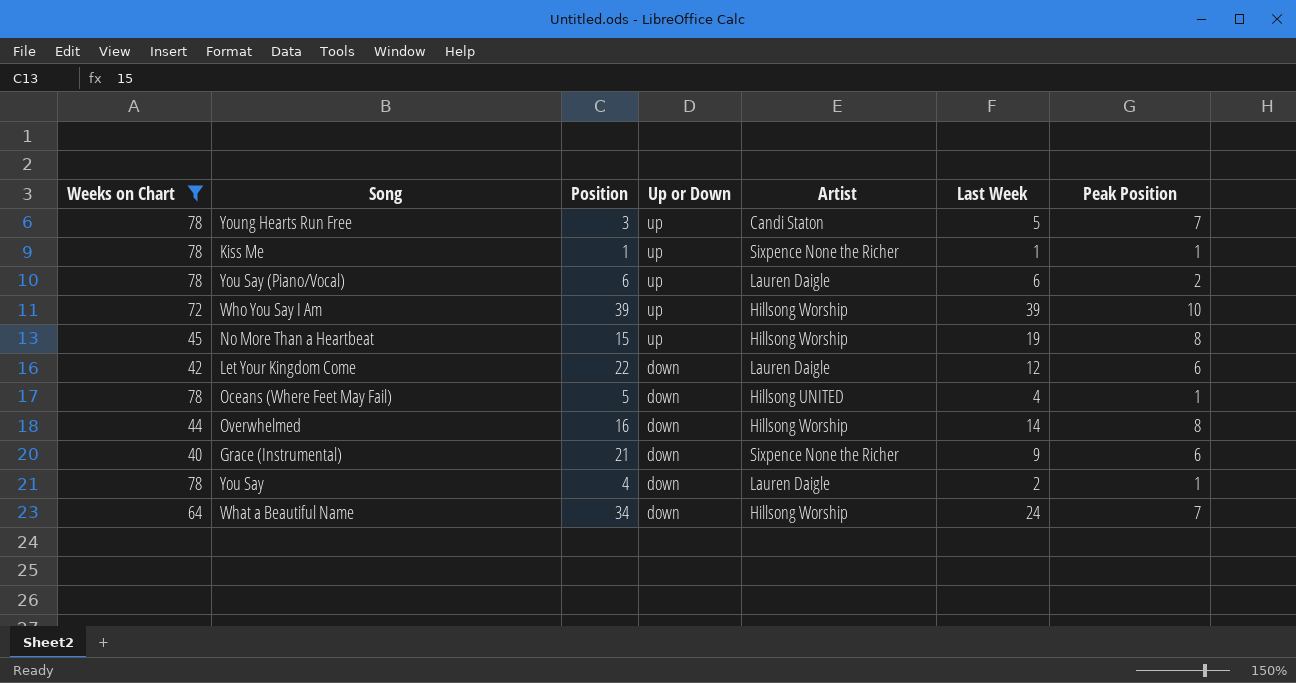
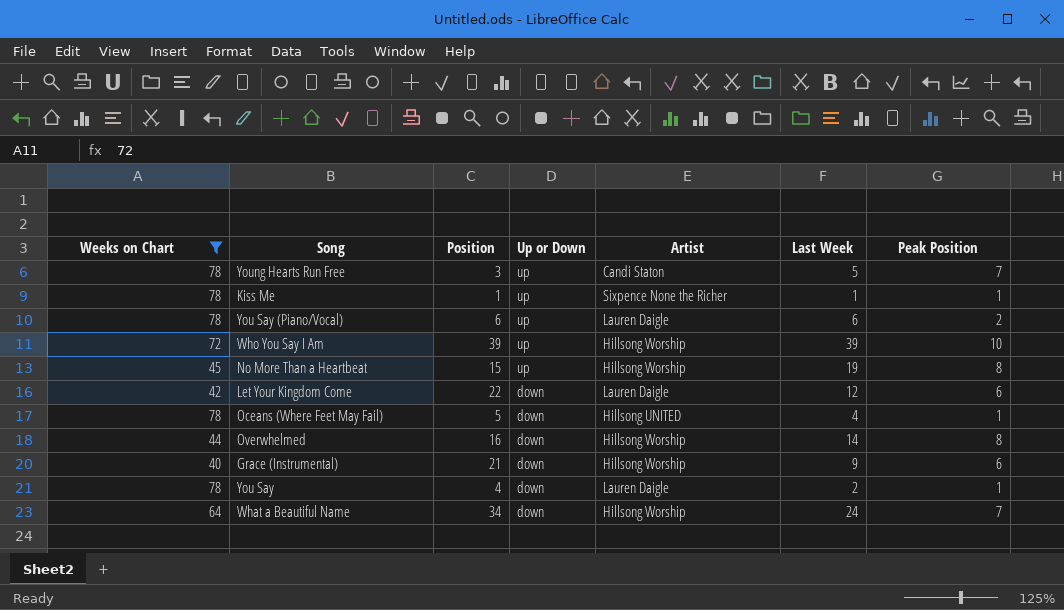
Grace (Instrumental) | Artist: Sixpence None the Richer -> Hillsong Worship

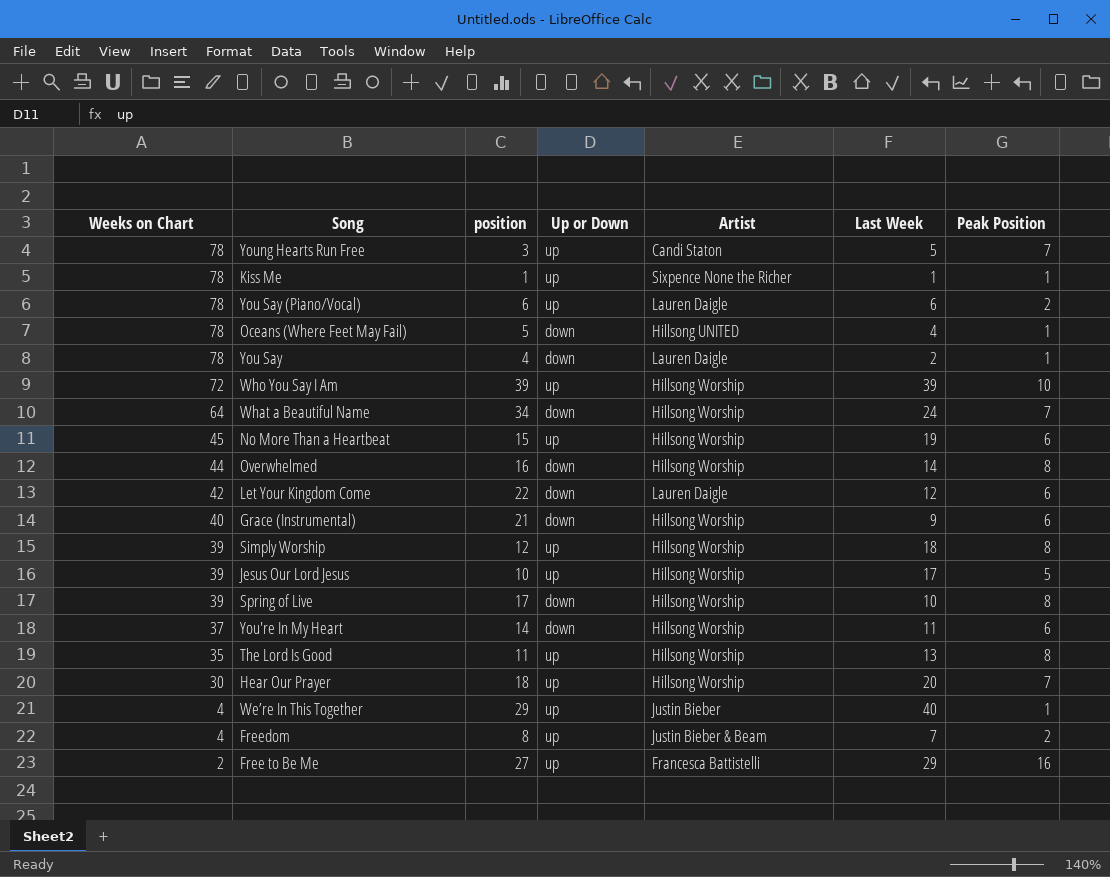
filter: Weeks on Chart >= 40 -> none
row order: Up or Down descending -> Weeks on Chart descending
column name: Position -> position
No More Than a Heartbeat | Peak Position: 8 -> 6

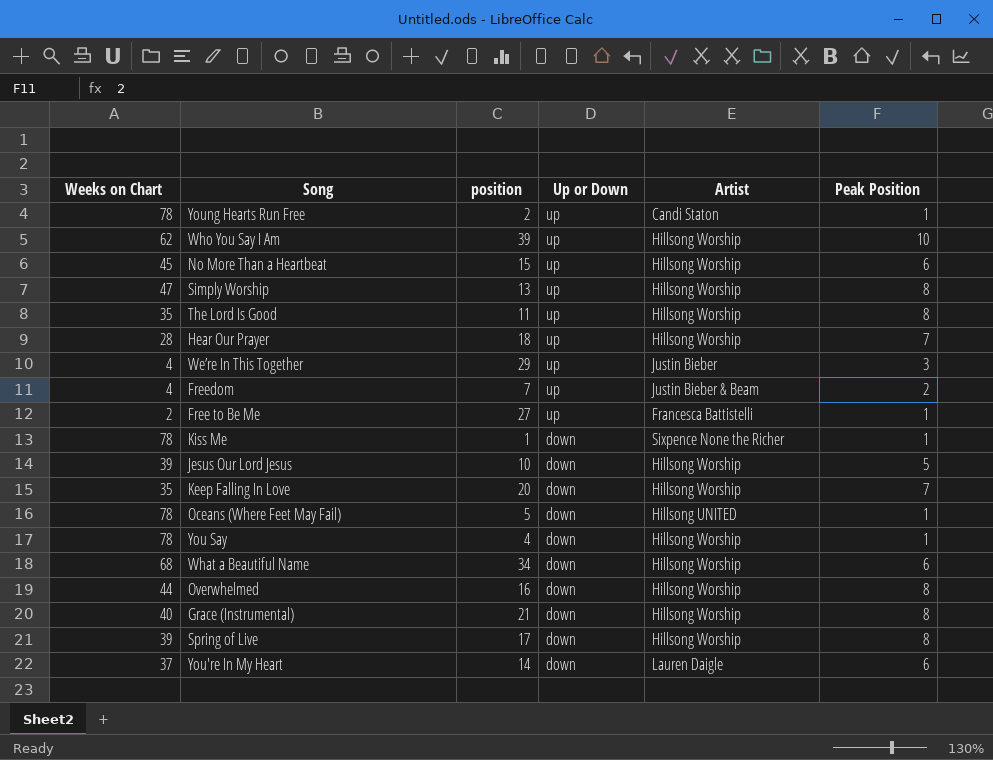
row order: Weeks on Chart descending -> Up or Down descending
column Last Week | position: 6 -> none
row You Say (Piano/Vocal): 78 | 6 | up | Lauren Daigle | 6 | 2 -> none
row Let Your Kingdom Come: 42 | 22 | down | Lauren Daigle | 12 | 6 -> none
Young Hearts Run Free | position: 3 -> 2
Young Hearts Run Free | Peak Position: 7 -> 1
Who You Say I Am | Weeks on Chart: 72 -> 62
Simply Worship | Weeks on Chart: 39 -> 47
Simply Worship | position: 12 -> 13
Hear Our Prayer | Weeks on Chart: 30 -> 28
We’re In This Together | Peak Position: 1 -> 3
Freedom | position: 8 -> 7
Free to Be Me | Peak Position: 16 -> 1
Kiss Me | Up or Down: up -> down
Jesus Our Lord Jesus | Up or Down: up -> down
row Keep Falling In Love: none -> 35 | 20 | down | Hillsong Worship | 7
You Say | Artist: Lauren Daigle -> Hillsong Worship
What a Beautiful Name | Weeks on Chart: 64 -> 68
What a Beautiful Name | Peak Position: 7 -> 6
Grace (Instrumental) | Peak Position: 6 -> 8
You're In My Heart | Artist: Hillsong Worship -> Lauren Daigle

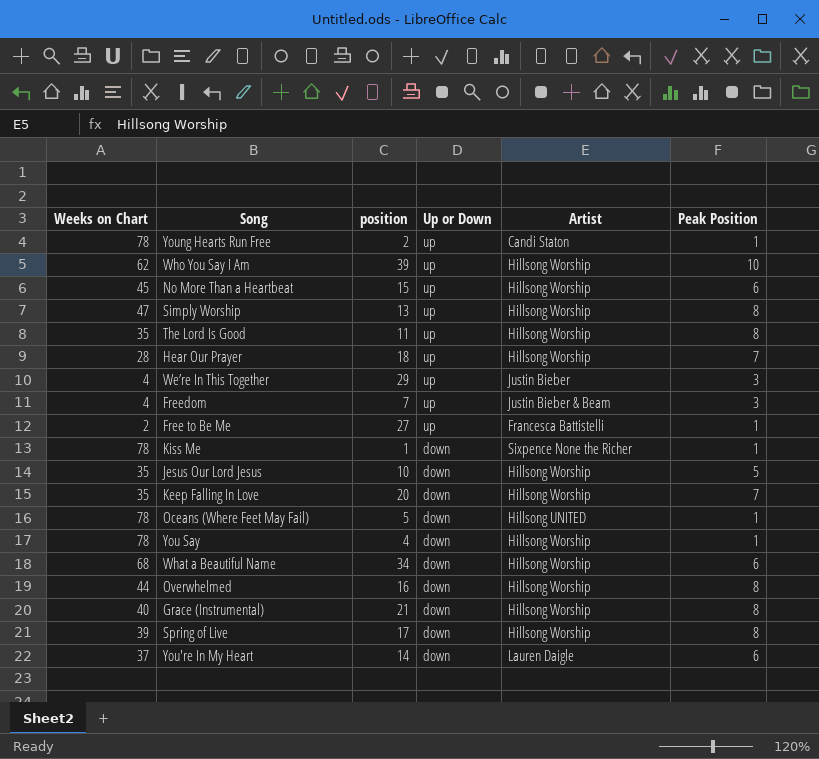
Freedom | Peak Position: 2 -> 3
Jesus Our Lord Jesus | Weeks on Chart: 39 -> 35

